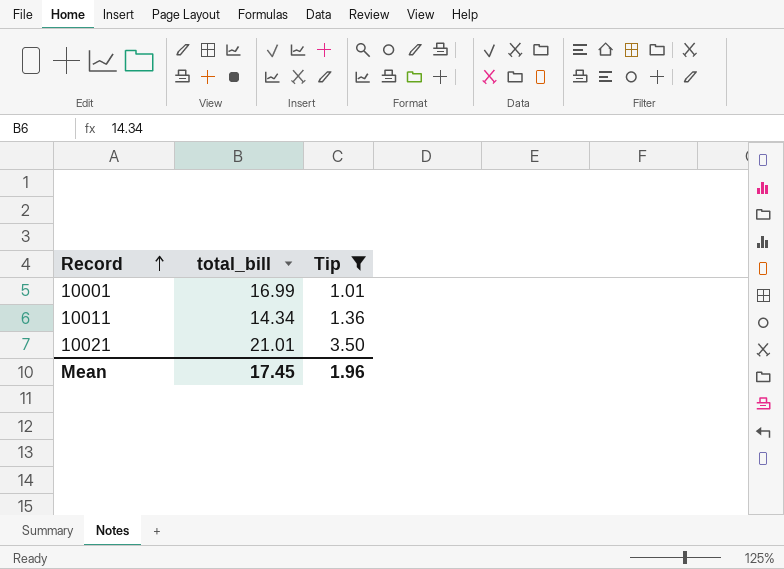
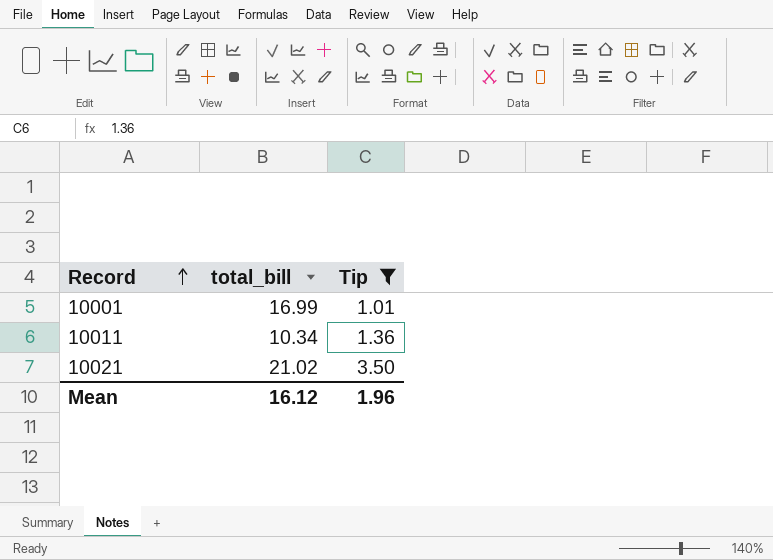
10011 | total_bill: 14.34 -> 10.34
10021 | total_bill: 21.01 -> 21.02
Mean | total_bill: 17.45 -> 16.12

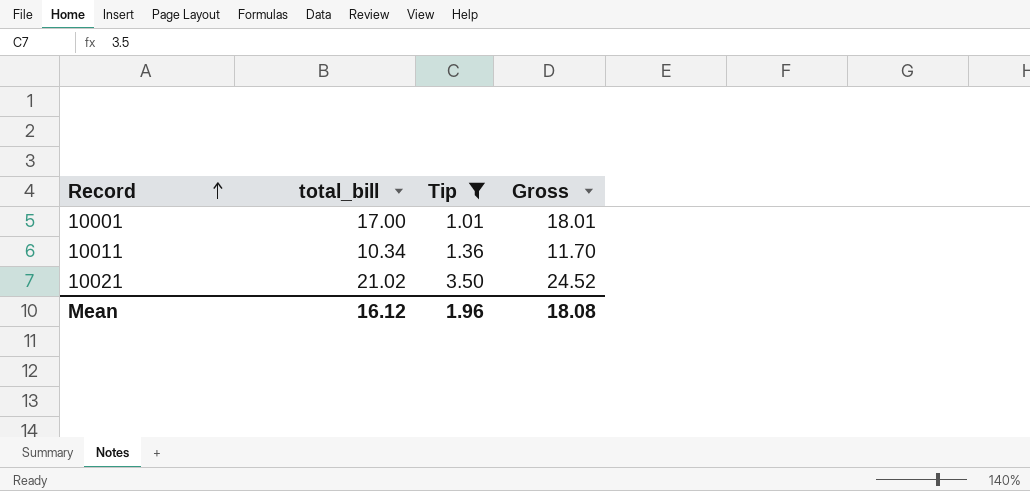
column Gross | formula: none -> [total_bill] + [Tip]
10001 | total_bill: 16.99 -> 17.00

